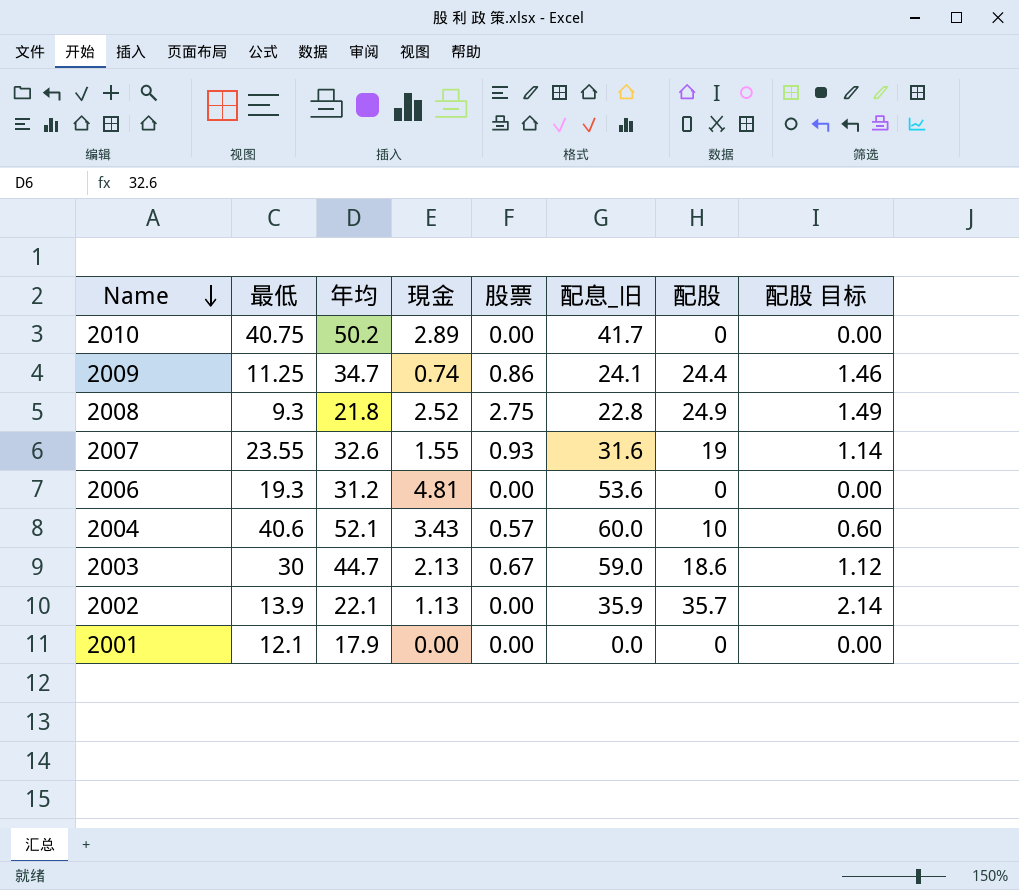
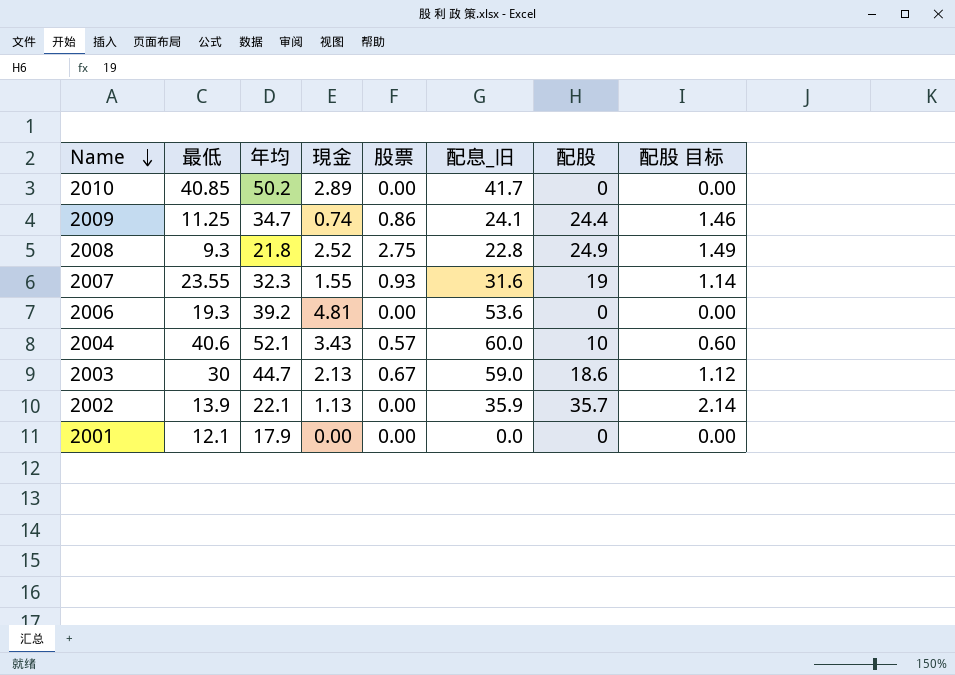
2010 | 最低: 40.75 -> 40.85
2007 | 年均: 32.6 -> 32.3
2006 | 年均: 31.2 -> 39.2

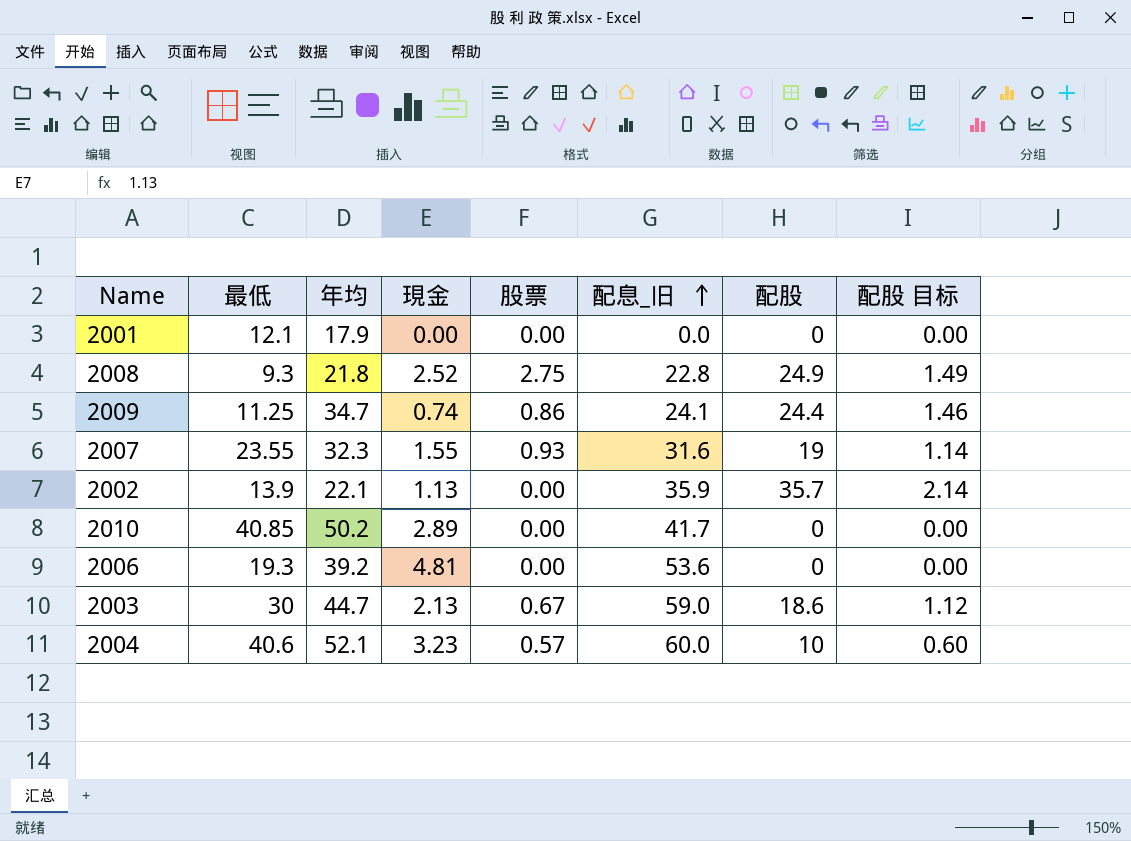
row order: Name descending -> 配息_旧 ascending
2004 | 現金: 3.43 -> 3.23

